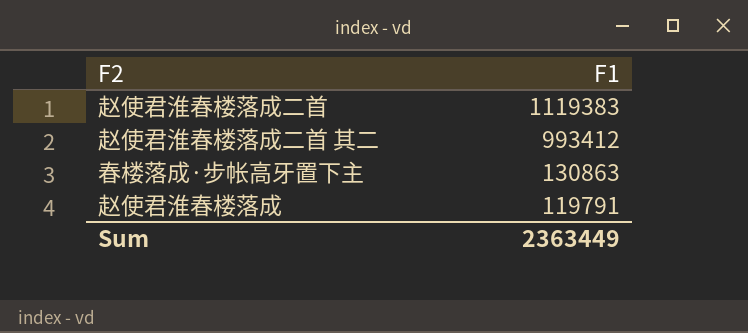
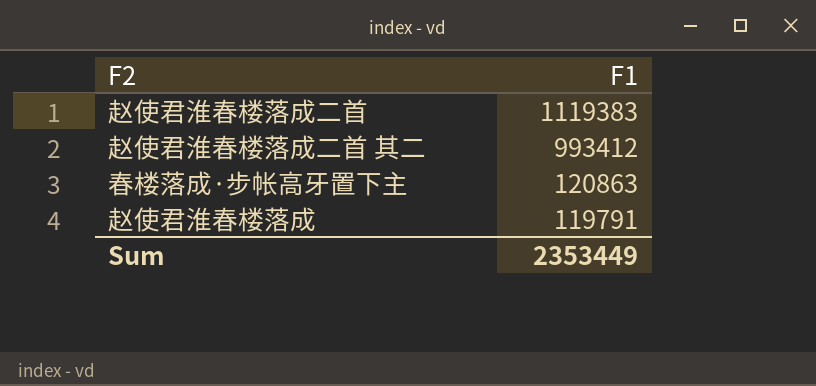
春楼落成·步帐高牙置下主 | F1: 130863 -> 120863
Sum | F1: 2363449 -> 2353449

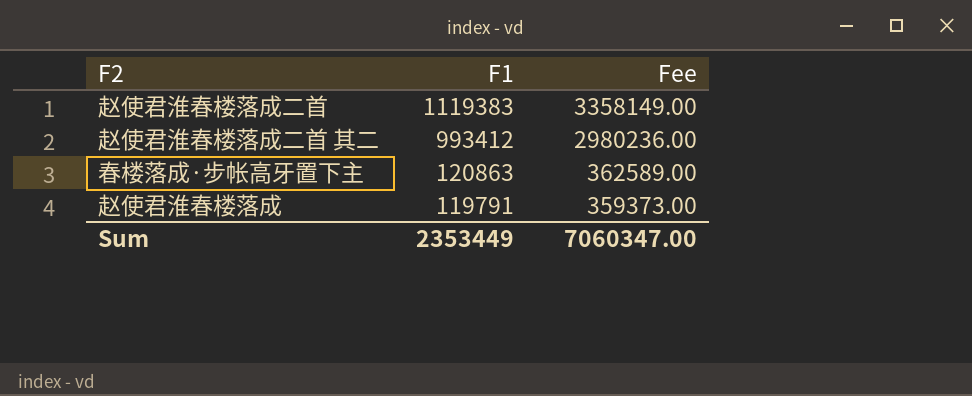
column Fee | formula: none -> [F1] * 3

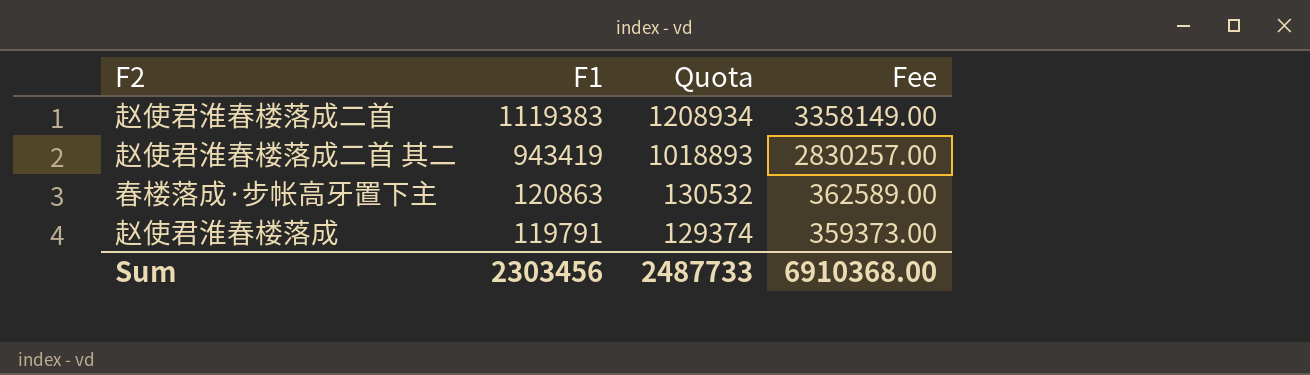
column Quota | formula: none -> [F1] * 1.08
赵使君淮春楼落成二首 其二 | F1: 993412 -> 943419
赵使君淮春楼落成二首 其二 | Fee: 2980236.00 -> 2830257.00
Sum | F1: 2353449 -> 2303456
Sum | Fee: 7060347.00 -> 6910368.00

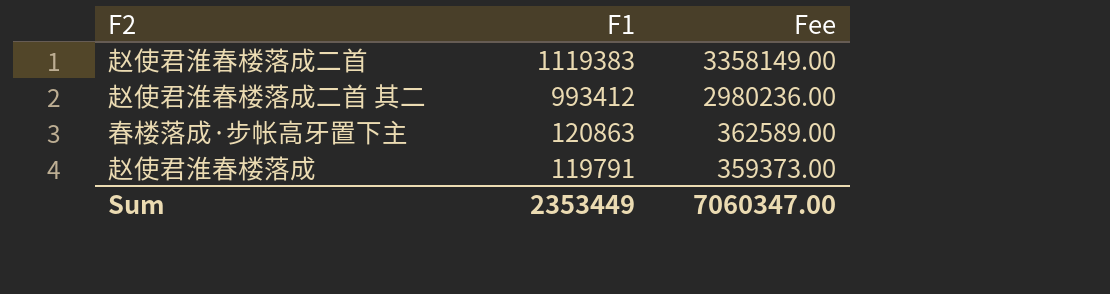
column Quota | formula: [F1] * 1.08 -> none
赵使君淮春楼落成二首 其二 | F1: 943419 -> 993412
赵使君淮春楼落成二首 其二 | Fee: 2830257.00 -> 2980236.00
Sum | F1: 2303456 -> 2353449
Sum | Fee: 6910368.00 -> 7060347.00

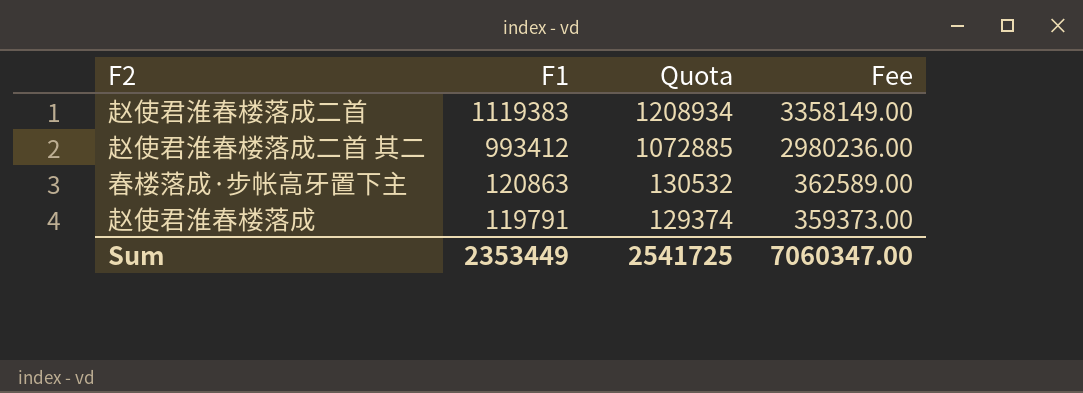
column Quota | formula: none -> [F1] * 1.08

